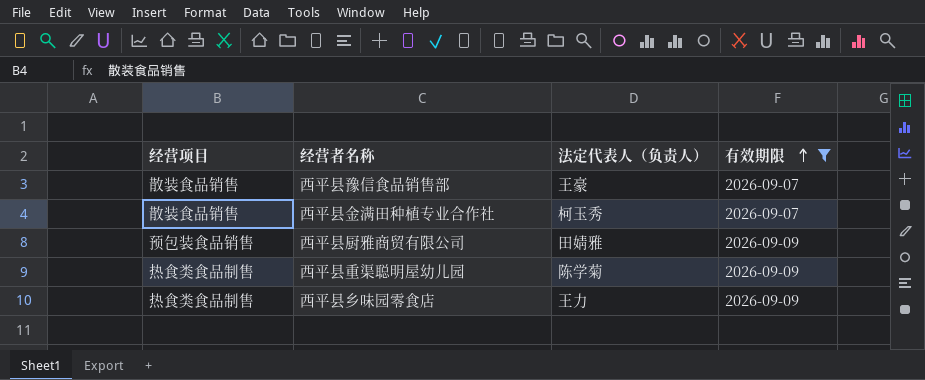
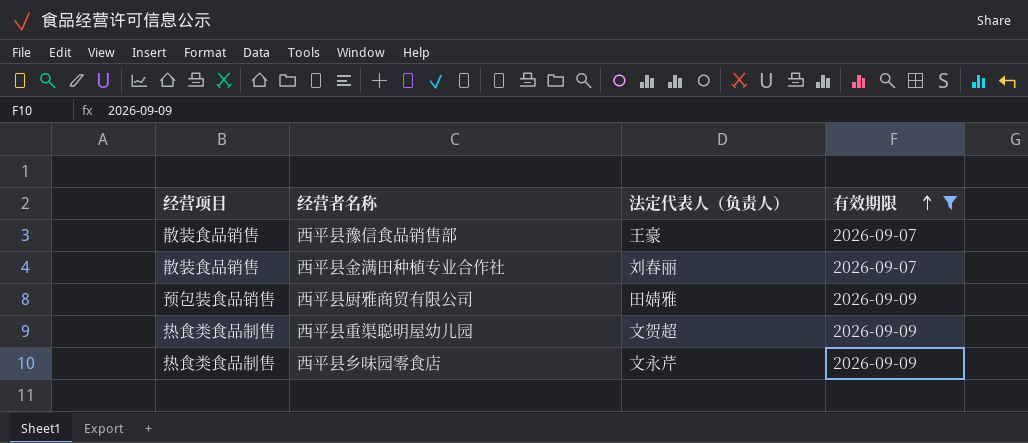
西平县金满田种植专业合作社 | 法定代表人（负责人）: 柯玉秀 -> 刘春丽
西平县重渠聪明屋幼儿园 | 法定代表人（负责人）: 陈学菊 -> 文贺超
西平县乡味园零食店 | 法定代表人（负责人）: 王力 -> 文永芹

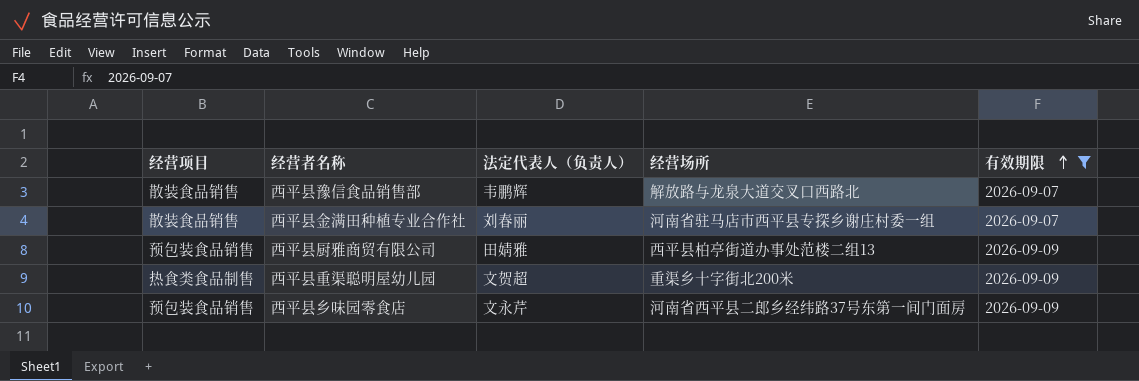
column 经营场所 | position: none -> 4
西平县豫信食品销售部 | 法定代表人（负责人）: 王豪 -> 韦鹏辉
西平县乡味园零食店 | 经营项目: 热食类食品制售 -> 预包装食品销售

